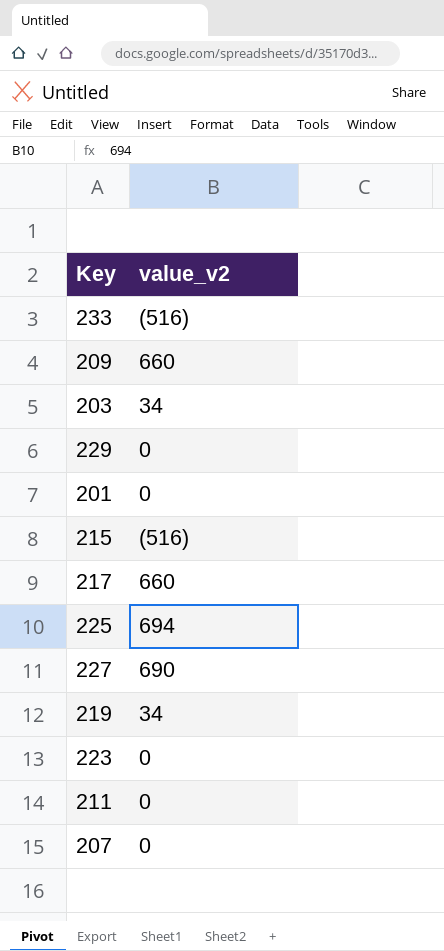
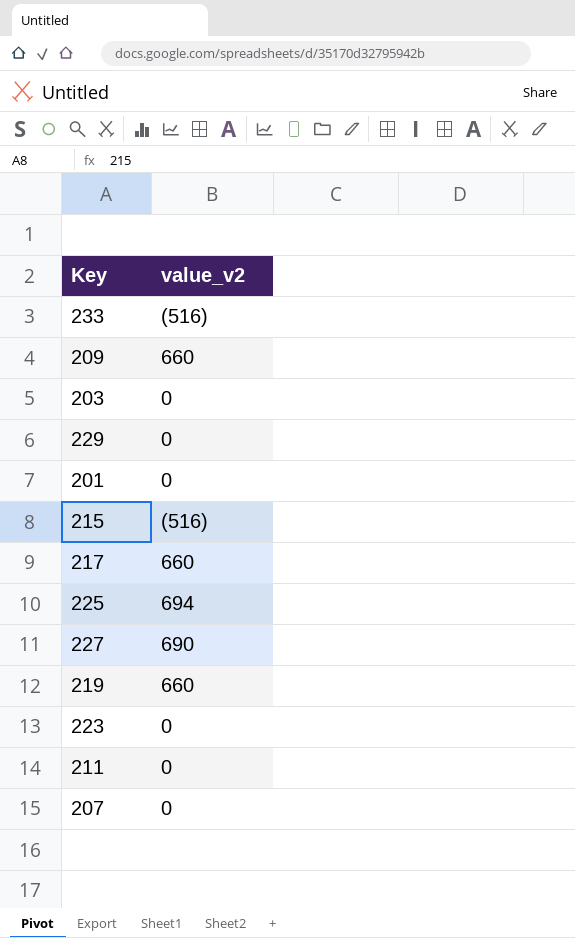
203 | value_v2: 34 -> 0
219 | value_v2: 34 -> 660

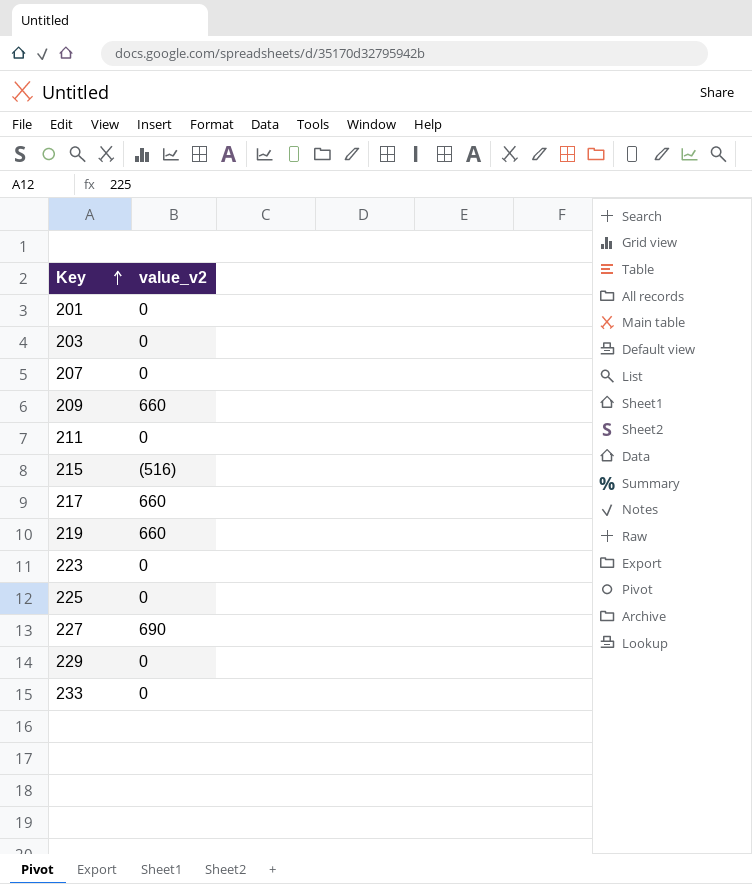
row order: none -> Key ascending
225 | value_v2: 694 -> 0
233 | value_v2: (516) -> 0

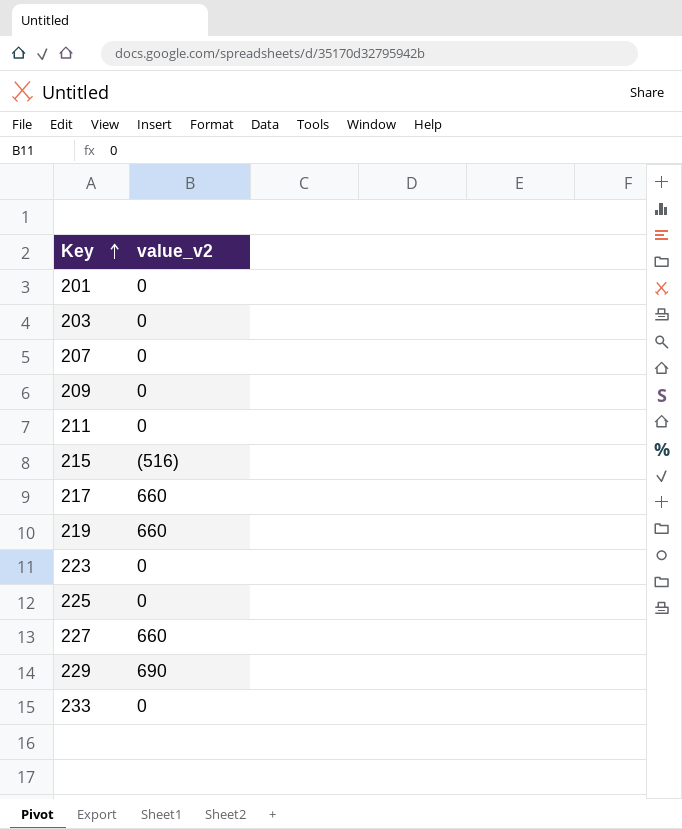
209 | value_v2: 660 -> 0
227 | value_v2: 690 -> 660
229 | value_v2: 0 -> 690

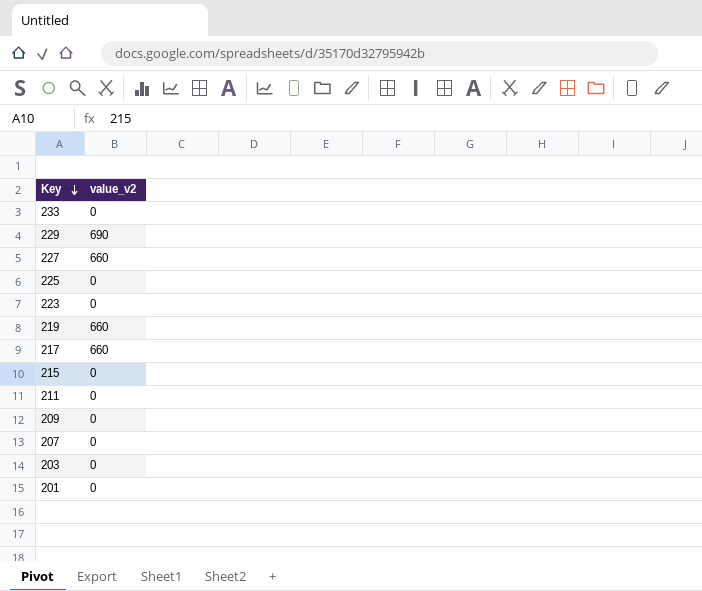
row order: Key ascending -> Key descending
215 | value_v2: (516) -> 0

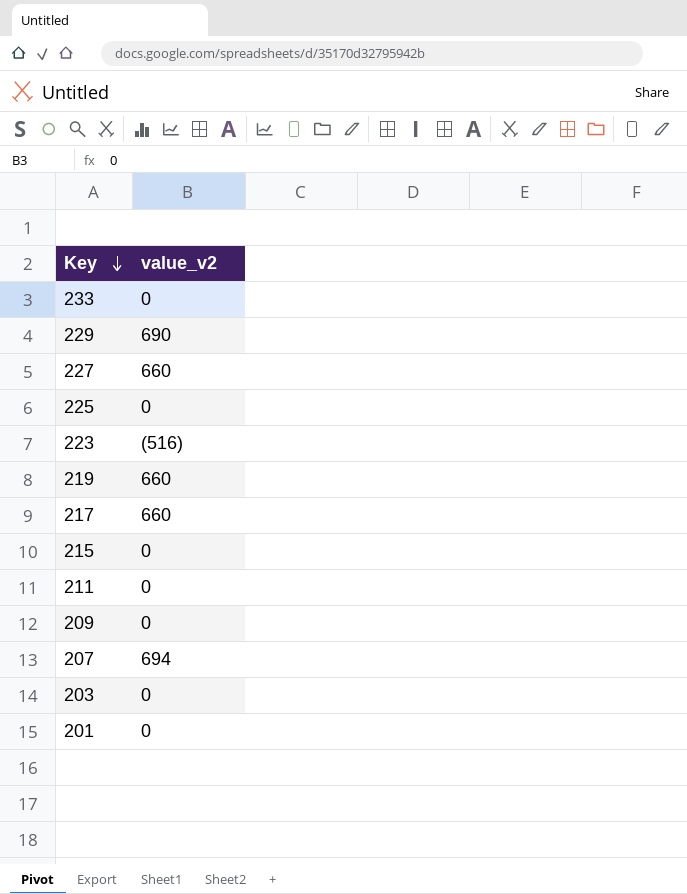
223 | value_v2: 0 -> (516)
207 | value_v2: 0 -> 694

